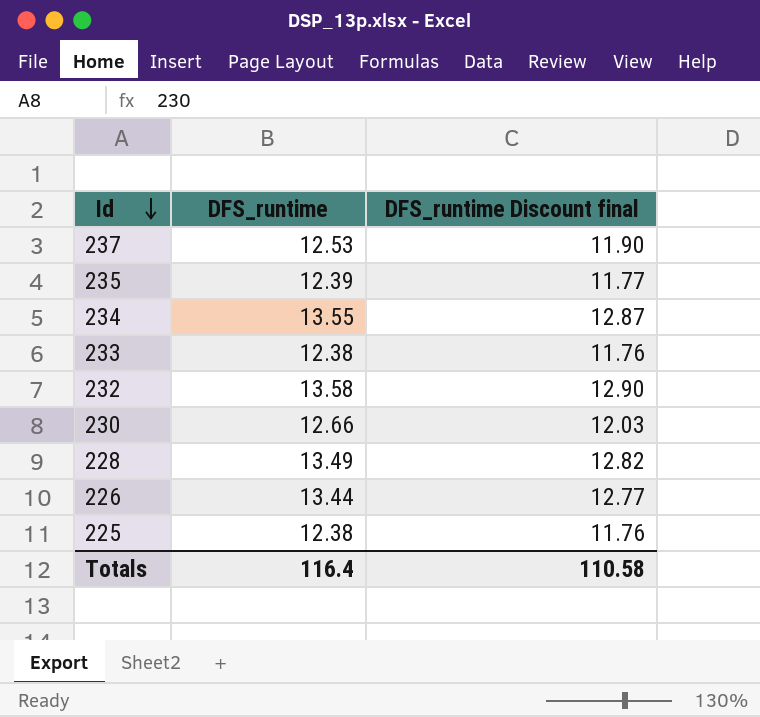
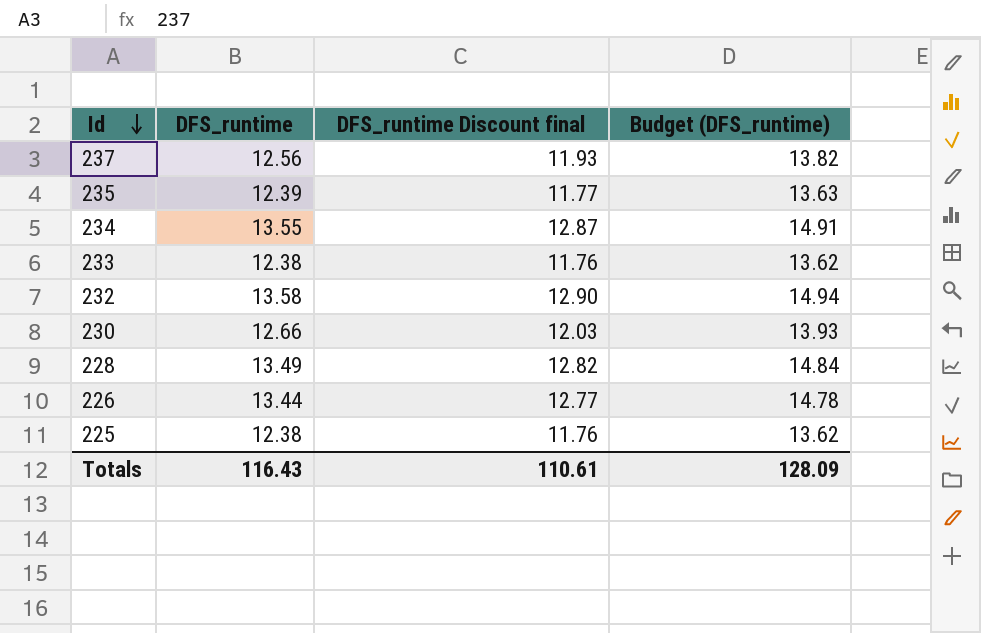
column Budget (DFS_runtime) | formula: none -> [DFS_runtime] * 1.1
237 | DFS_runtime: 12.53 -> 12.56
237 | DFS_runtime Discount final: 11.90 -> 11.93
Totals | DFS_runtime: 116.4 -> 116.43
Totals | DFS_runtime Discount final: 110.58 -> 110.61

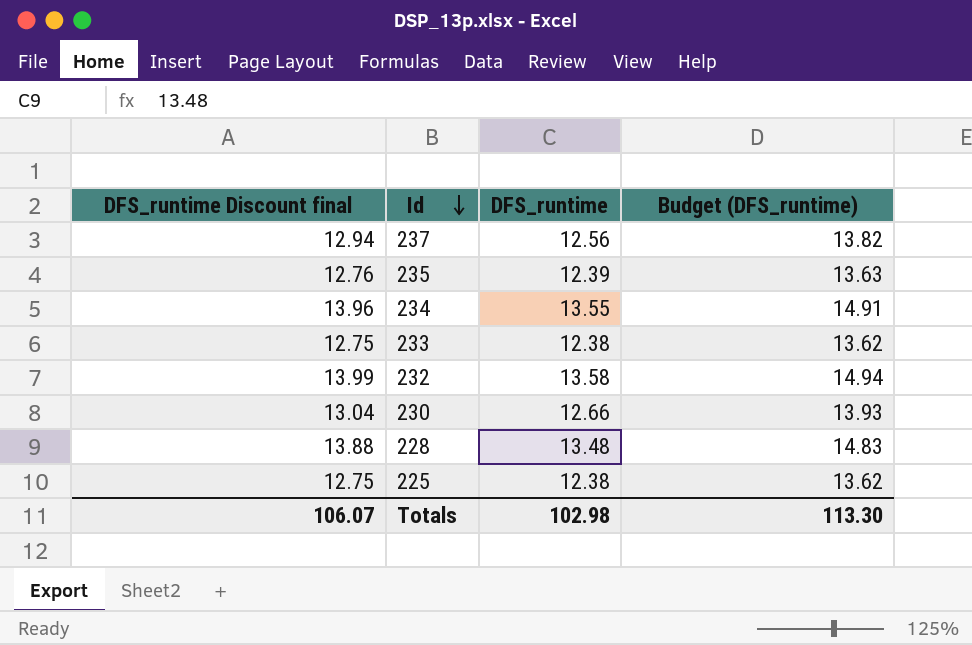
column DFS_runtime Discount final | formula: [DFS_runtime] * 0.95 -> [DFS_runtime] * 1.03
column DFS_runtime Discount final | position: 3 -> 1
row 226: 13.44 | 12.77 | 14.78 -> none
228 | DFS_runtime: 13.49 -> 13.48
228 | Budget (DFS_runtime): 14.84 -> 14.83
Totals | DFS_runtime Discount final: 110.61 -> 106.07
Totals | DFS_runtime: 116.43 -> 102.98
Totals | Budget (DFS_runtime): 128.09 -> 113.30

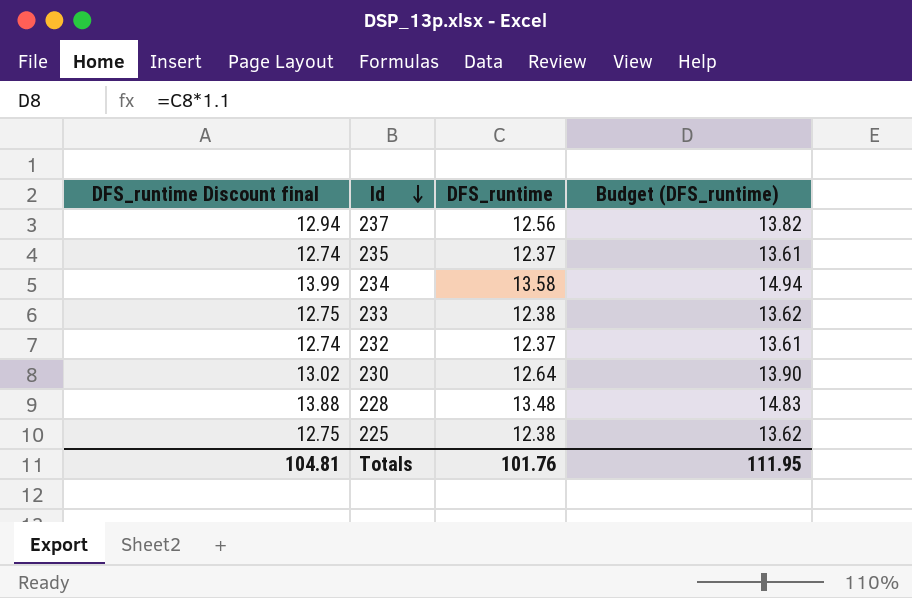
235 | DFS_runtime Discount final: 12.76 -> 12.74
235 | DFS_runtime: 12.39 -> 12.37
235 | Budget (DFS_runtime): 13.63 -> 13.61
234 | DFS_runtime Discount final: 13.96 -> 13.99
234 | DFS_runtime: 13.55 -> 13.58
234 | Budget (DFS_runtime): 14.91 -> 14.94
232 | DFS_runtime Discount final: 13.99 -> 12.74
232 | DFS_runtime: 13.58 -> 12.37
232 | Budget (DFS_runtime): 14.94 -> 13.61
230 | DFS_runtime Discount final: 13.04 -> 13.02
230 | DFS_runtime: 12.66 -> 12.64
230 | Budget (DFS_runtime): 13.93 -> 13.90
Totals | DFS_runtime Discount final: 106.07 -> 104.81
Totals | DFS_runtime: 102.98 -> 101.76
Totals | Budget (DFS_runtime): 113.30 -> 111.95

